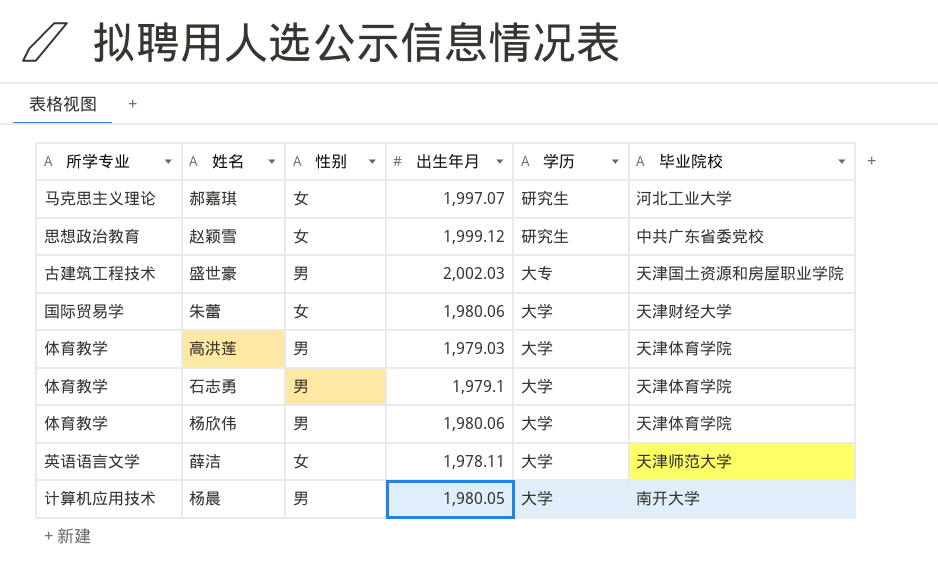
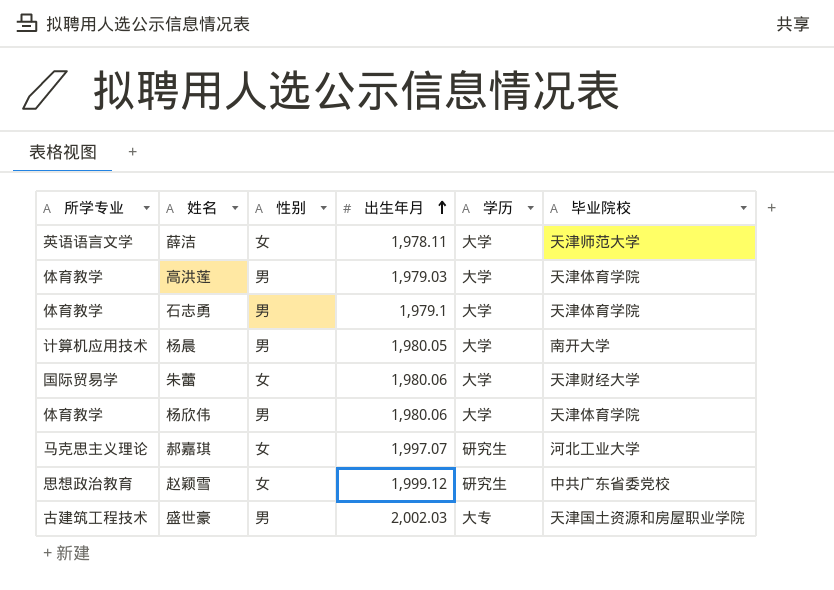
row order: none -> 出生年月 ascending

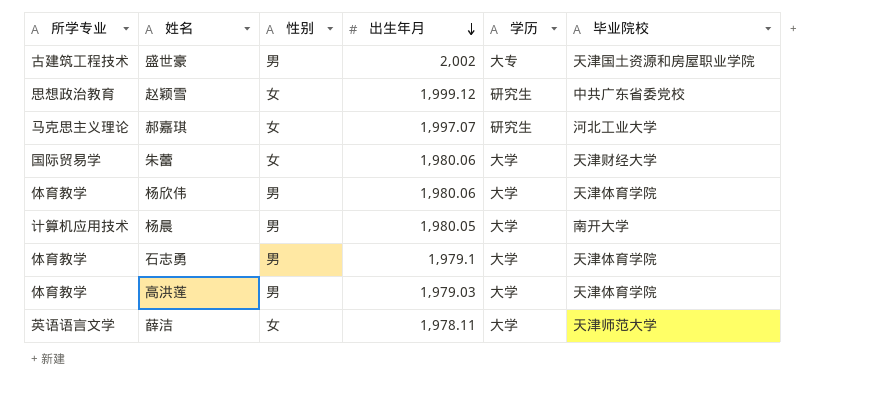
row order: 出生年月 ascending -> 出生年月 descending
盛世豪 | 出生年月: 2,002.03 -> 2,002

